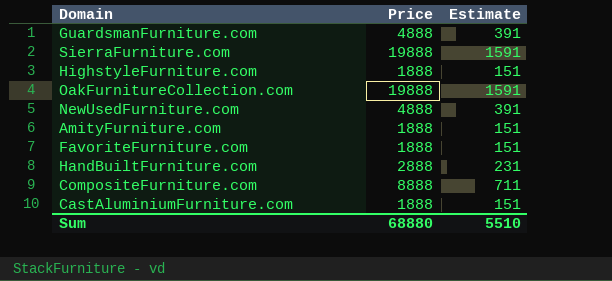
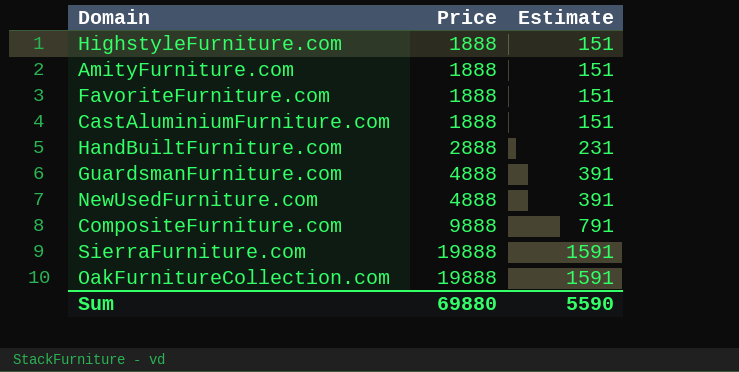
row order: none -> Price ascending
CompositeFurniture.com | Price: 8888 -> 9888
CompositeFurniture.com | Estimate: 711 -> 791
Sum | Price: 68880 -> 69880
Sum | Estimate: 5510 -> 5590

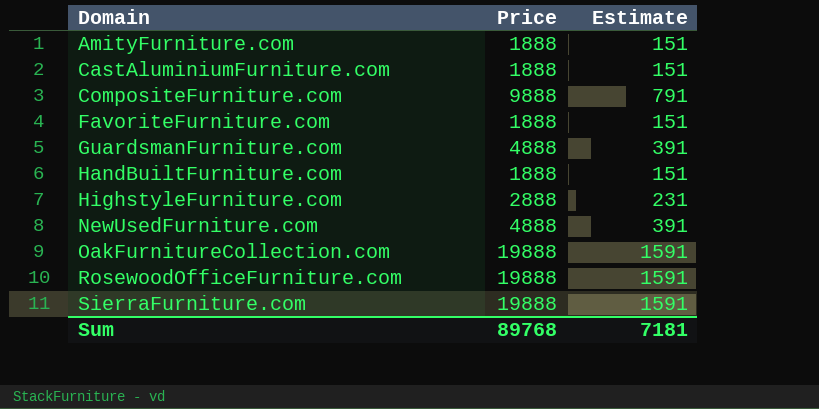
row order: Price ascending -> Domain ascending
HandBuiltFurniture.com | Price: 2888 -> 1888
HandBuiltFurniture.com | Estimate: 231 -> 151
HighstyleFurniture.com | Price: 1888 -> 2888
HighstyleFurniture.com | Estimate: 151 -> 231
row RosewoodOfficeFurniture.com: none -> 19888 | 1591
Sum | Price: 69880 -> 89768
Sum | Estimate: 5590 -> 7181

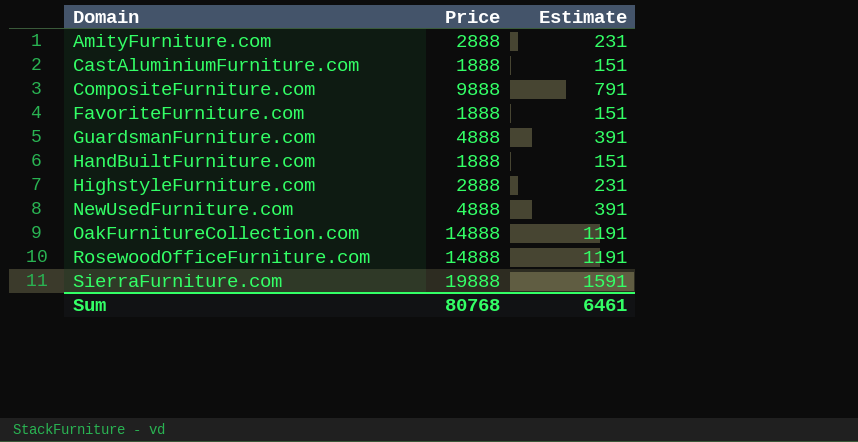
AmityFurniture.com | Price: 1888 -> 2888
AmityFurniture.com | Estimate: 151 -> 231
OakFurnitureCollection.com | Price: 19888 -> 14888
OakFurnitureCollection.com | Estimate: 1591 -> 1191
RosewoodOfficeFurniture.com | Price: 19888 -> 14888
RosewoodOfficeFurniture.com | Estimate: 1591 -> 1191
Sum | Price: 89768 -> 80768
Sum | Estimate: 7181 -> 6461

